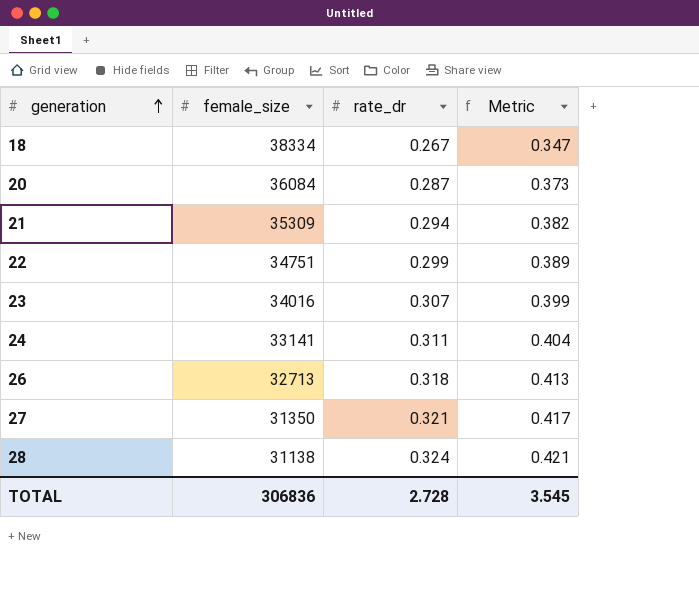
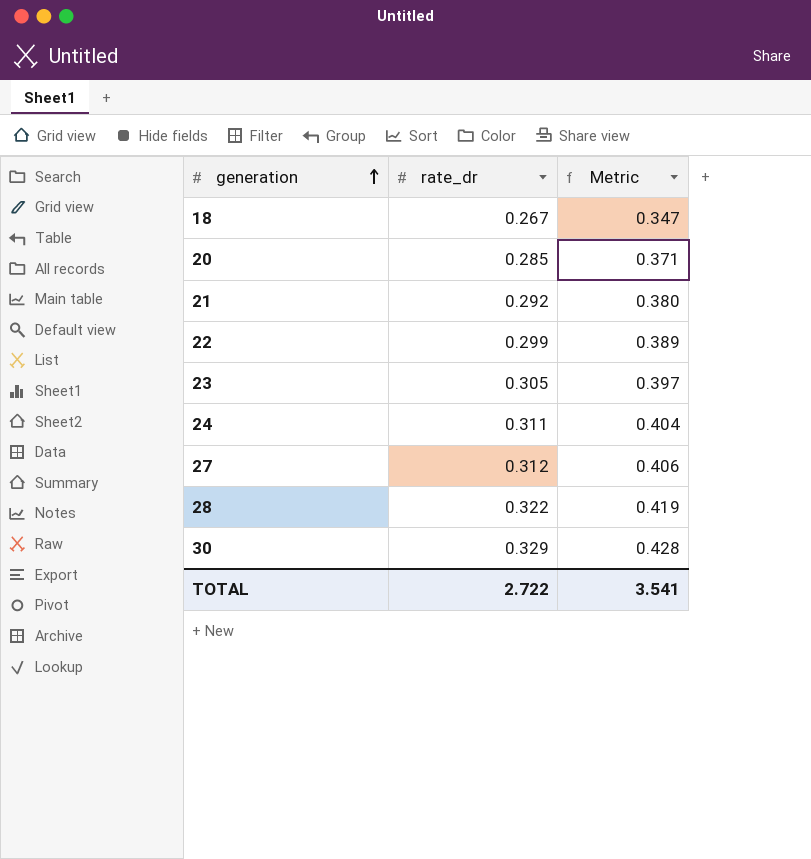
column female_size | position: 2 -> none
row 26: 32713 | 0.318 | 0.413 -> none
20 | rate_dr: 0.287 -> 0.285
20 | Metric: 0.373 -> 0.371
21 | rate_dr: 0.294 -> 0.292
21 | Metric: 0.382 -> 0.380
23 | rate_dr: 0.307 -> 0.305
23 | Metric: 0.399 -> 0.397
27 | rate_dr: 0.321 -> 0.312
27 | Metric: 0.417 -> 0.406
28 | rate_dr: 0.324 -> 0.322
28 | Metric: 0.421 -> 0.419
row 30: none -> 0.329 | 0.428
TOTAL | rate_dr: 2.728 -> 2.722
TOTAL | Metric: 3.545 -> 3.541

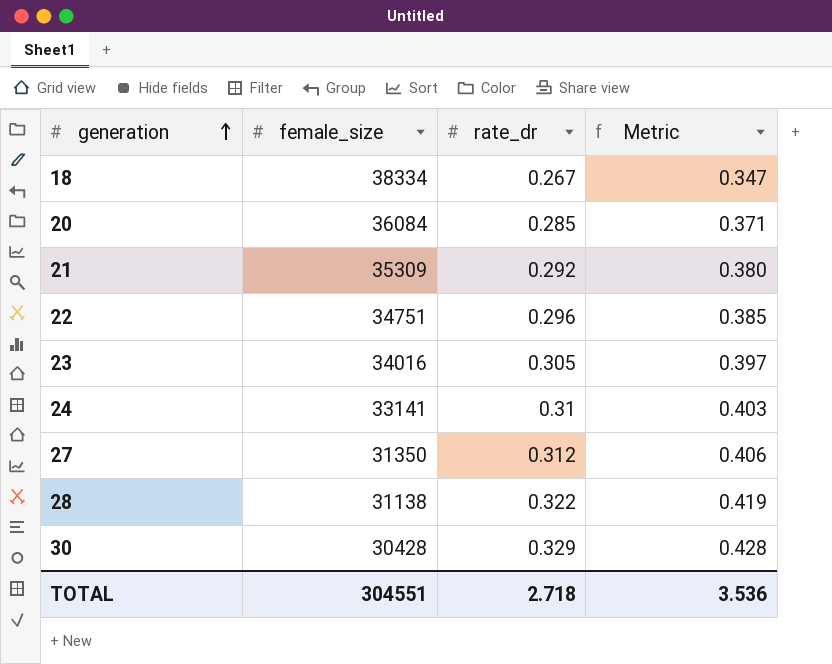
column female_size | position: none -> 2
22 | rate_dr: 0.299 -> 0.296
22 | Metric: 0.389 -> 0.385
24 | rate_dr: 0.311 -> 0.31
24 | Metric: 0.404 -> 0.403
TOTAL | rate_dr: 2.722 -> 2.718
TOTAL | Metric: 3.541 -> 3.536

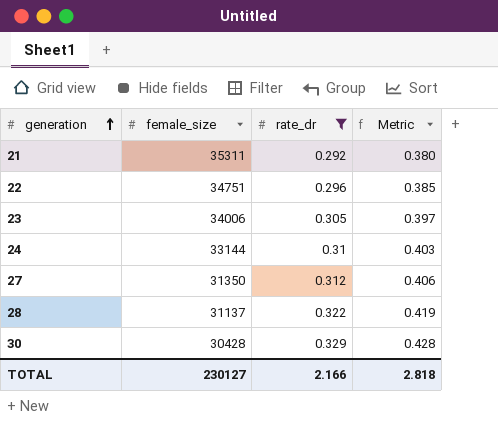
filter: none -> rate_dr >= 0.292
21 | female_size: 35309 -> 35311
23 | female_size: 34016 -> 34006
24 | female_size: 33141 -> 33144
28 | female_size: 31138 -> 31137
TOTAL | female_size: 304551 -> 230127
TOTAL | rate_dr: 2.718 -> 2.166
TOTAL | Metric: 3.536 -> 2.818

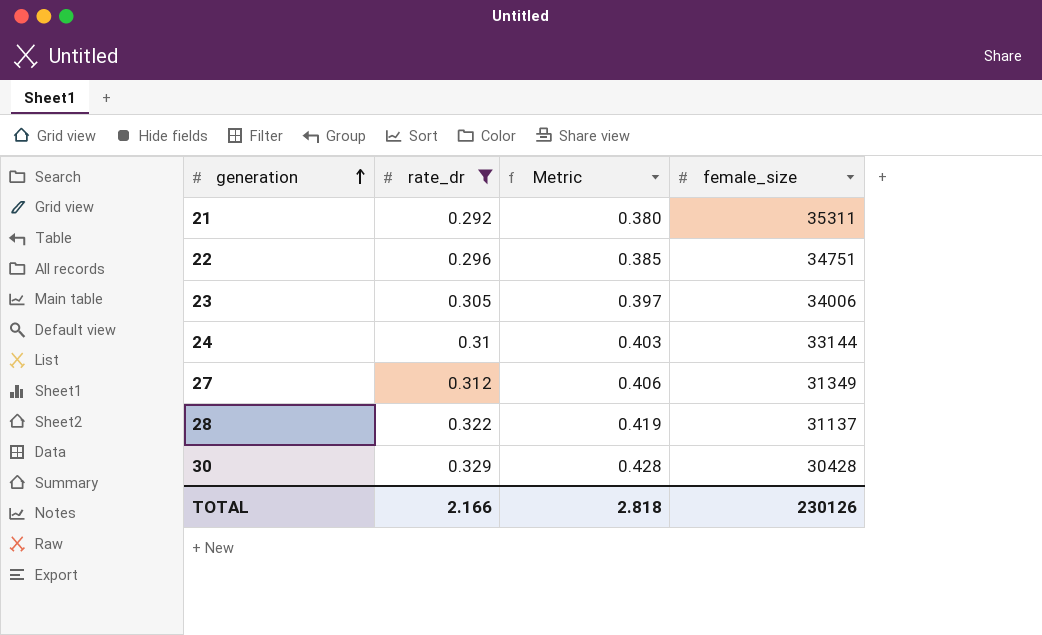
column female_size | position: 2 -> 4
27 | female_size: 31350 -> 31349
TOTAL | female_size: 230127 -> 230126

